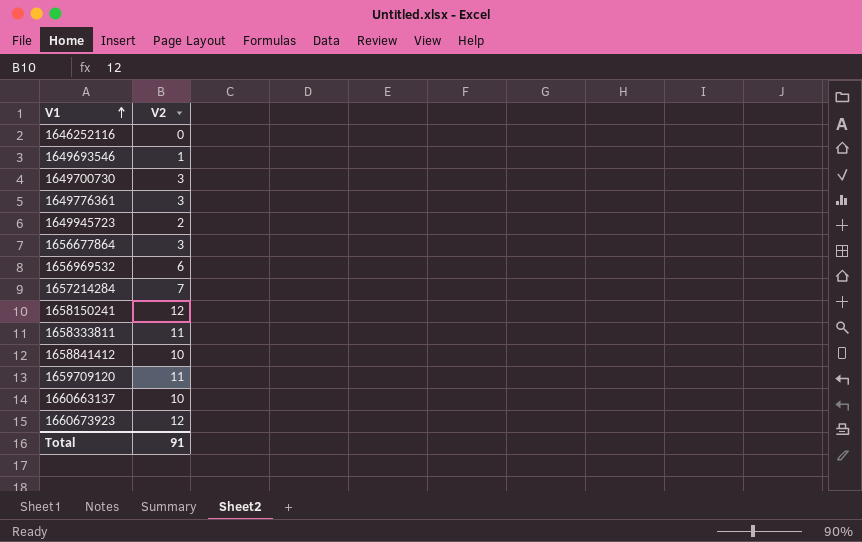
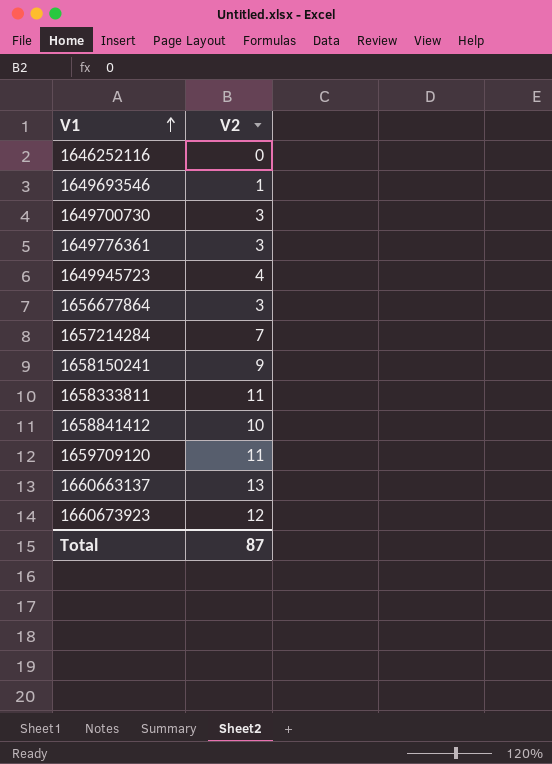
row 1656969532: 6 -> none
1649945723 | V2: 2 -> 4
1658150241 | V2: 12 -> 9
1660663137 | V2: 10 -> 13
Total | V2: 91 -> 87

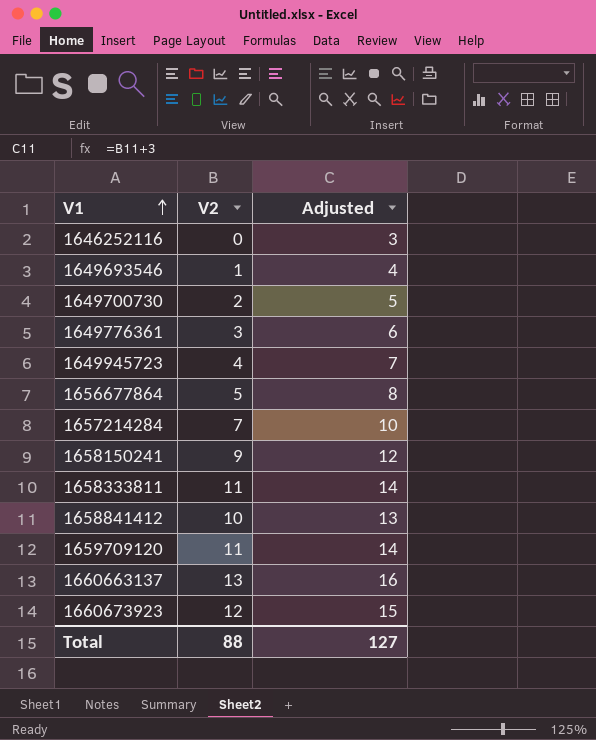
column Adjusted | formula: none -> [V2] + 3
1649700730 | V2: 3 -> 2
1656677864 | V2: 3 -> 5
Total | V2: 87 -> 88

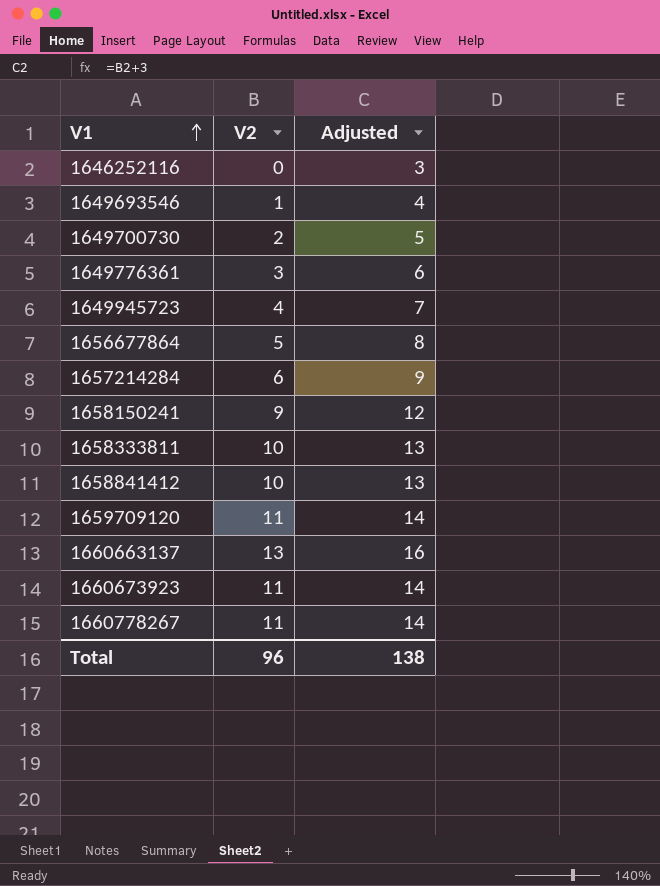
1657214284 | V2: 7 -> 6
1657214284 | Adjusted: 10 -> 9
1658333811 | V2: 11 -> 10
1658333811 | Adjusted: 14 -> 13
1660673923 | V2: 12 -> 11
1660673923 | Adjusted: 15 -> 14
row 1660778267: none -> 11 | 14
Total | V2: 88 -> 96
Total | Adjusted: 127 -> 138

